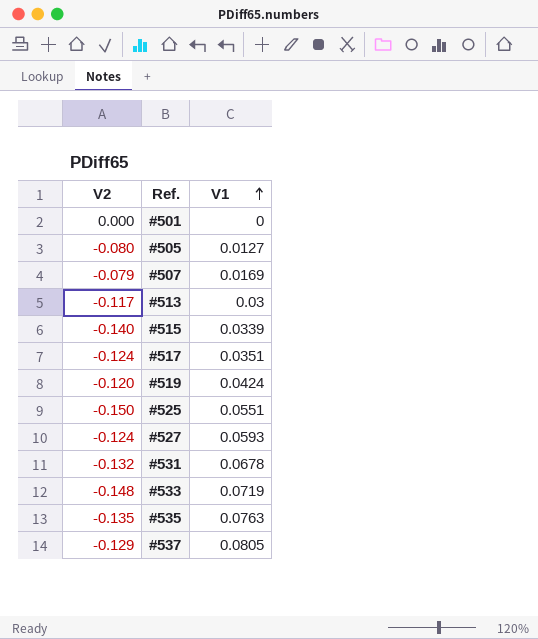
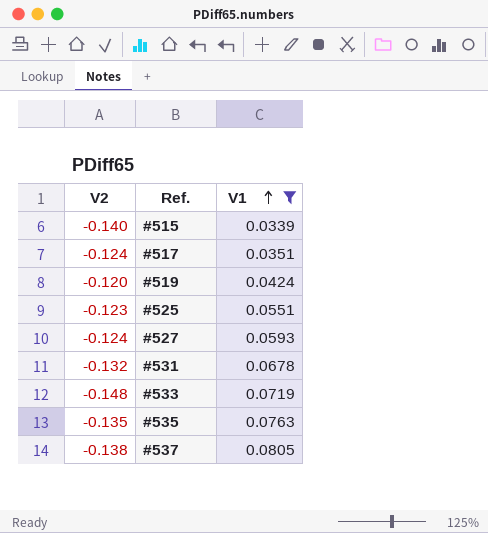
filter: none -> V1 >= 0.0339
#525 | V2: -0.150 -> -0.123
#537 | V2: -0.129 -> -0.138

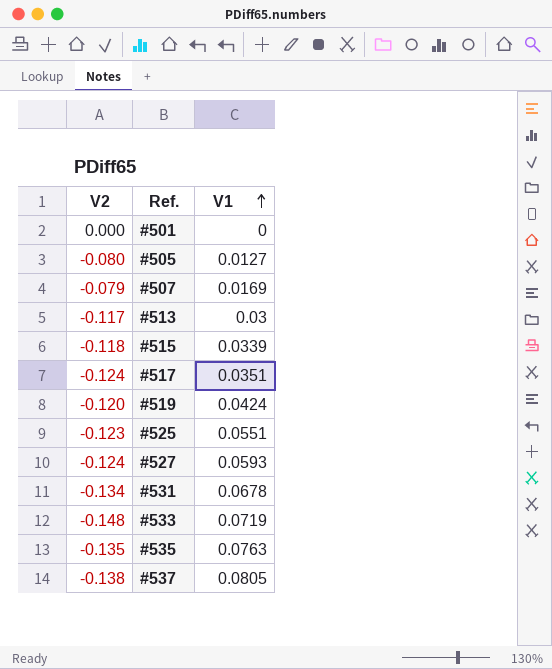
filter: V1 >= 0.0339 -> none
#515 | V2: -0.140 -> -0.118
#531 | V2: -0.132 -> -0.134

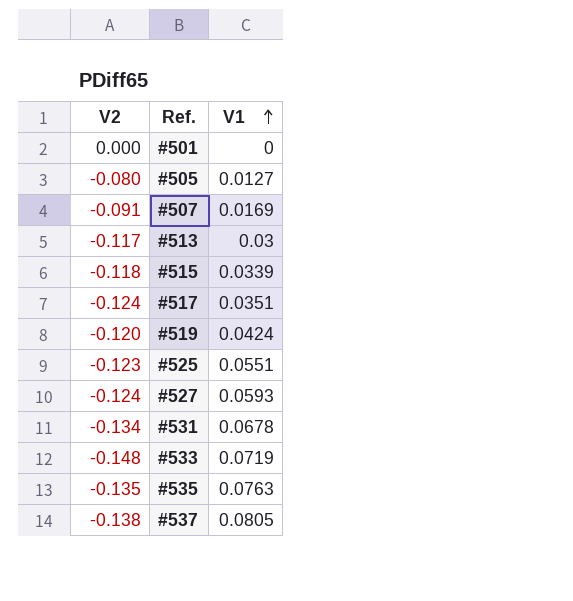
#507 | V2: -0.079 -> -0.091

